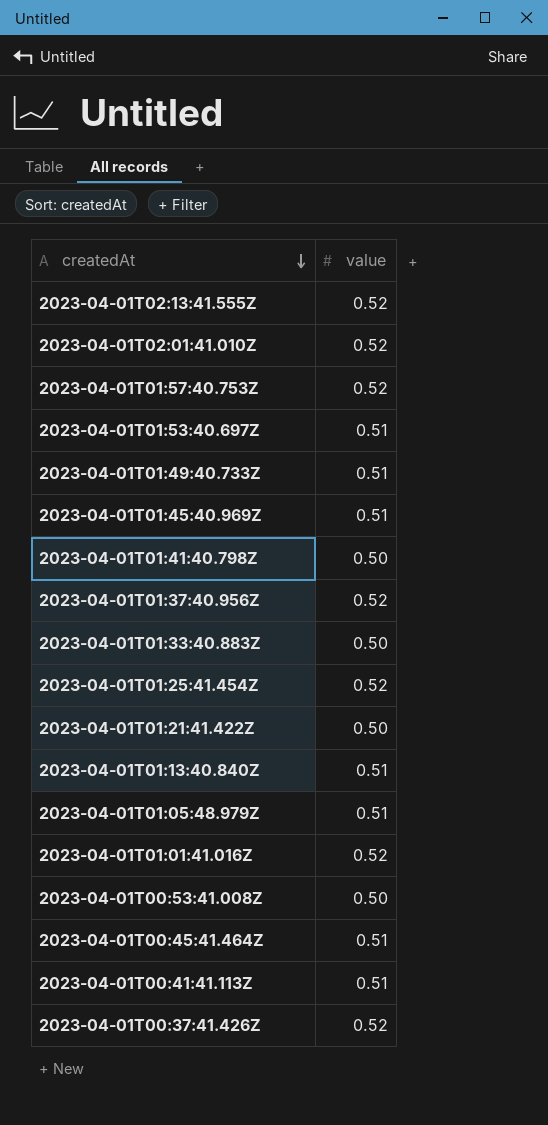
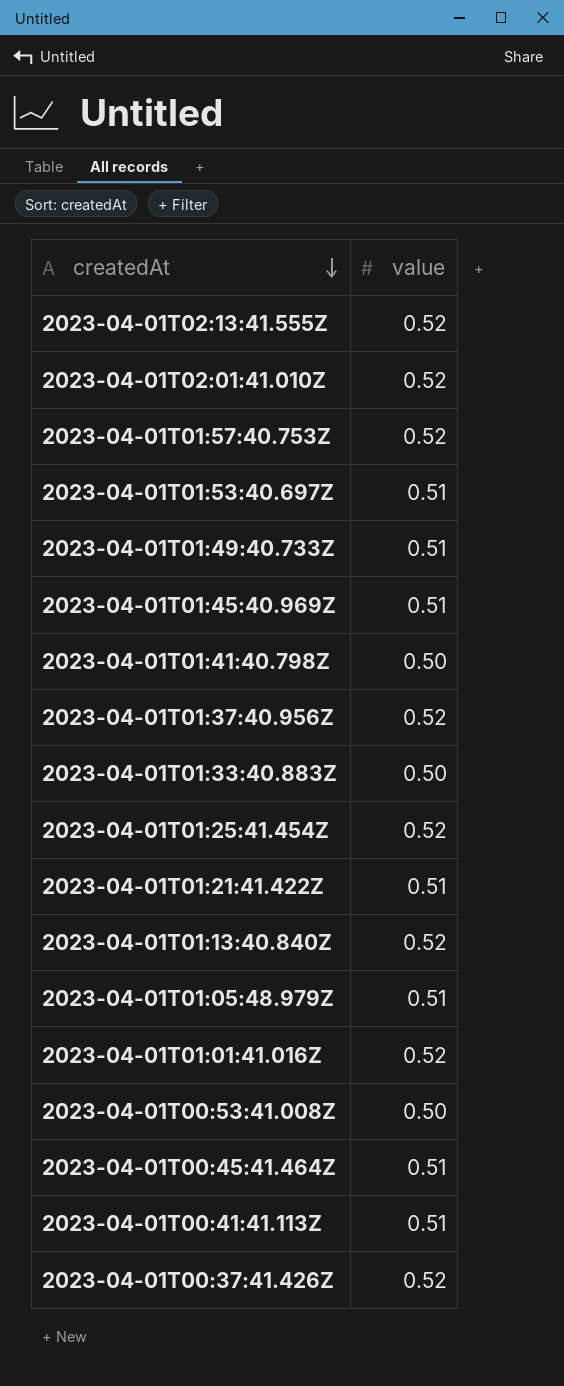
2023-04-01T01:21:41.422Z | value: 0.50 -> 0.51
2023-04-01T01:13:40.840Z | value: 0.51 -> 0.52

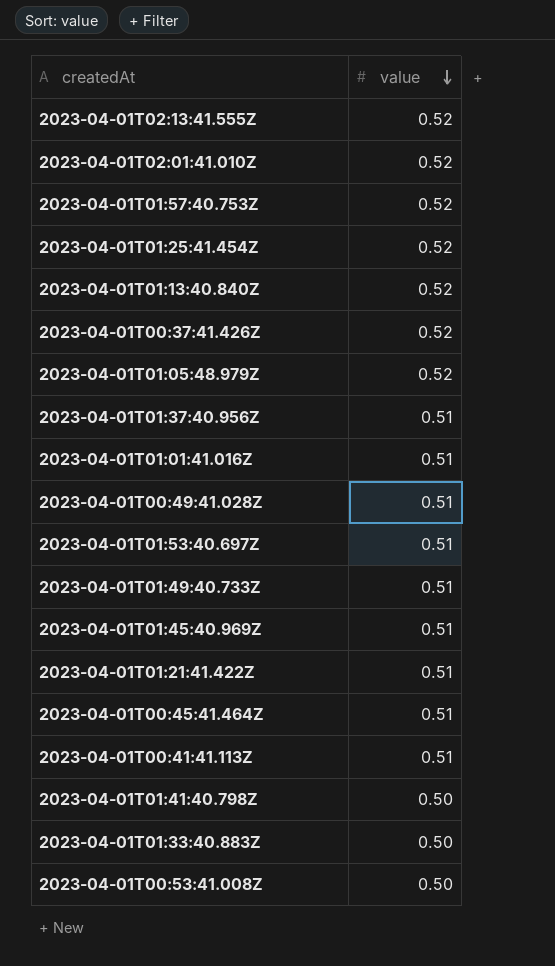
row order: createdAt descending -> value descending
2023-04-01T01:05:48.979Z | value: 0.51 -> 0.52
2023-04-01T01:37:40.956Z | value: 0.52 -> 0.51
2023-04-01T01:01:41.016Z | value: 0.52 -> 0.51
row 2023-04-01T00:49:41.028Z: none -> 0.51

